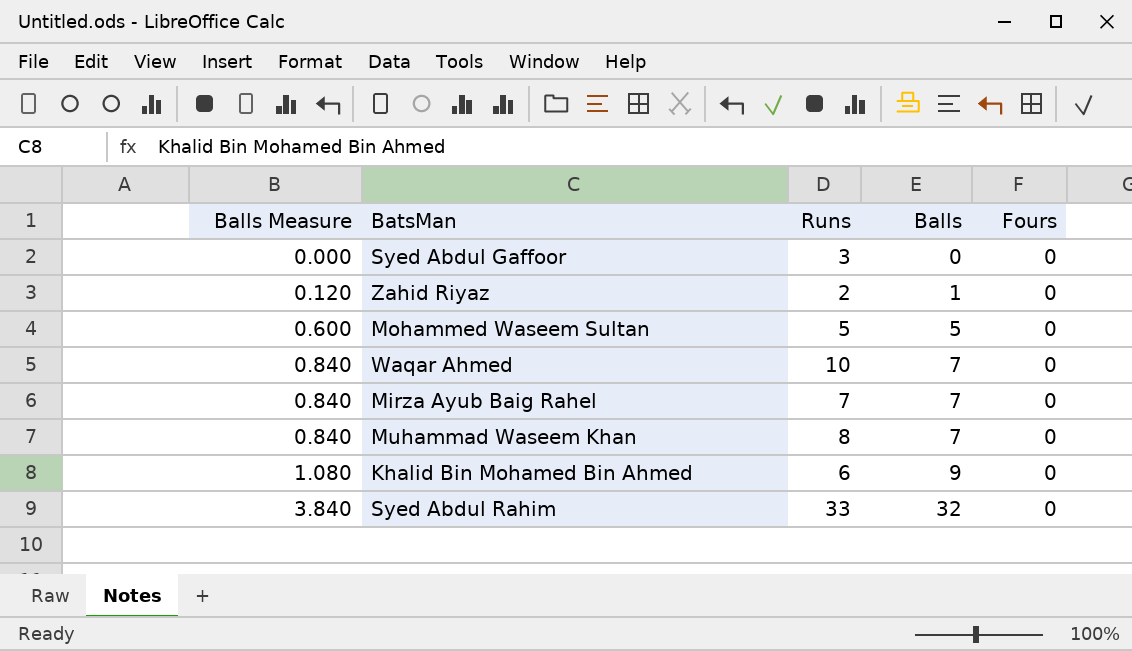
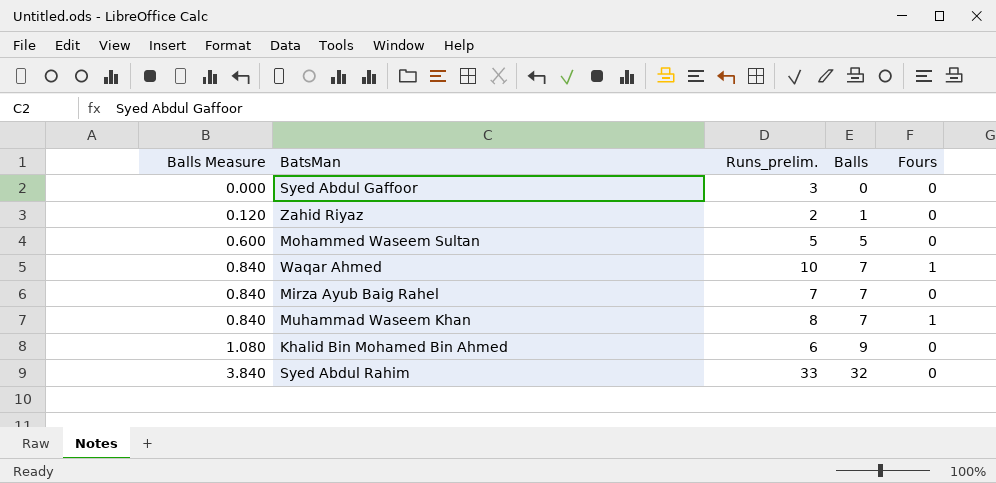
column name: Runs -> Runs_prelim.
Waqar Ahmed | Fours: 0 -> 1
Muhammad Waseem Khan | Fours: 0 -> 1

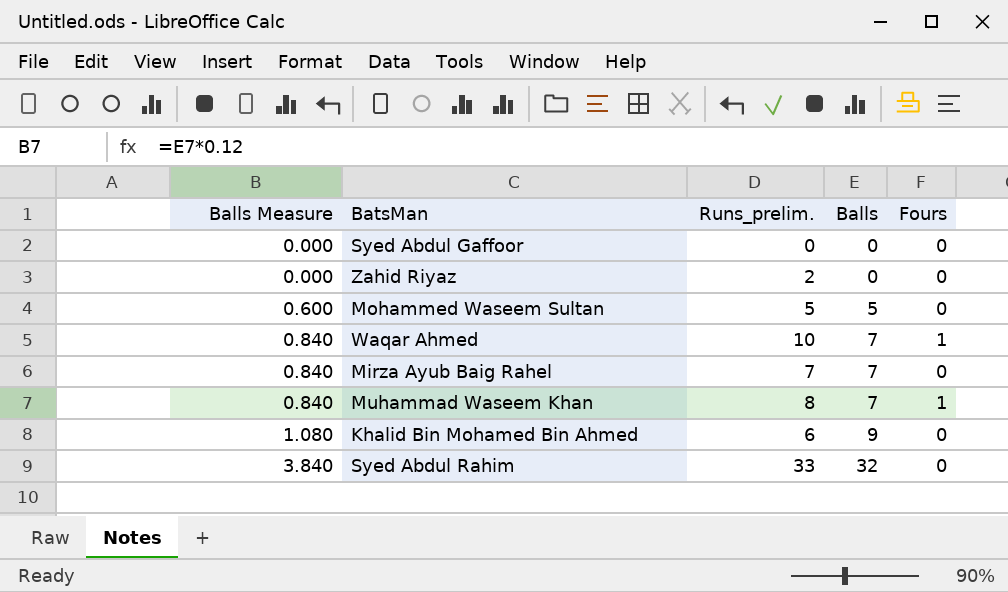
Syed Abdul Gaffoor | Runs_prelim.: 3 -> 0
Zahid Riyaz | Balls Measure: 0.120 -> 0.000
Zahid Riyaz | Balls: 1 -> 0

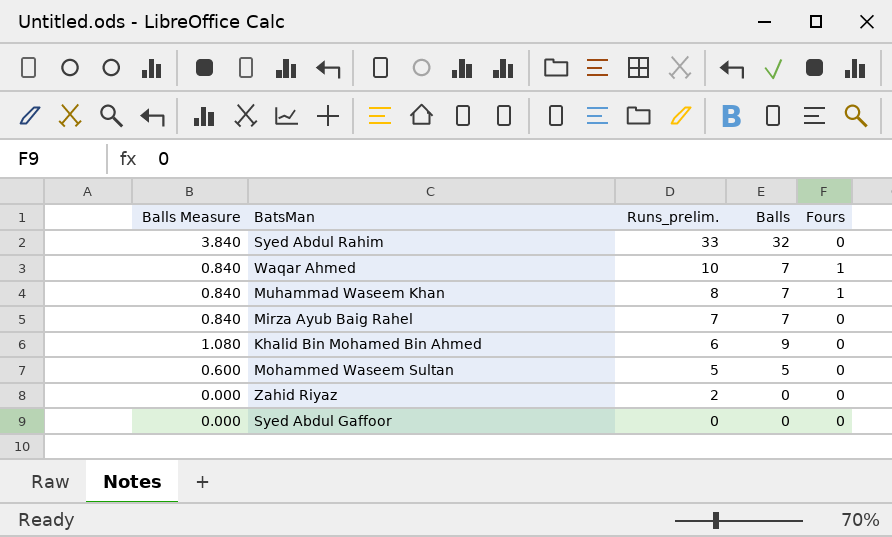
row order: Balls Measure ascending -> Runs_prelim. descending

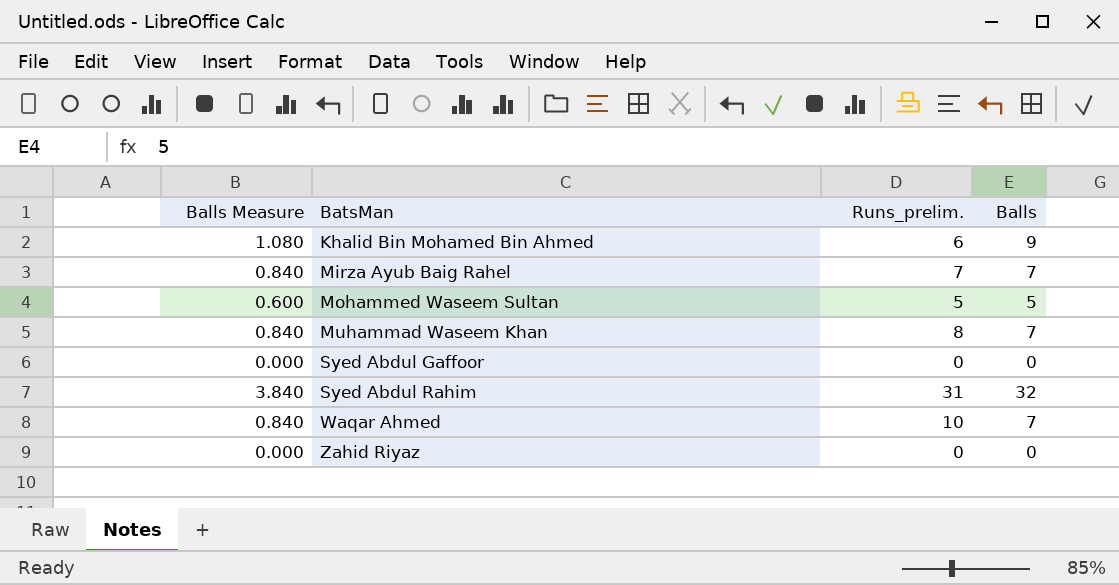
row order: Runs_prelim. descending -> BatsMan ascending
column Fours | position: 5 -> none
Syed Abdul Rahim | Runs_prelim.: 33 -> 31
Zahid Riyaz | Runs_prelim.: 2 -> 0

